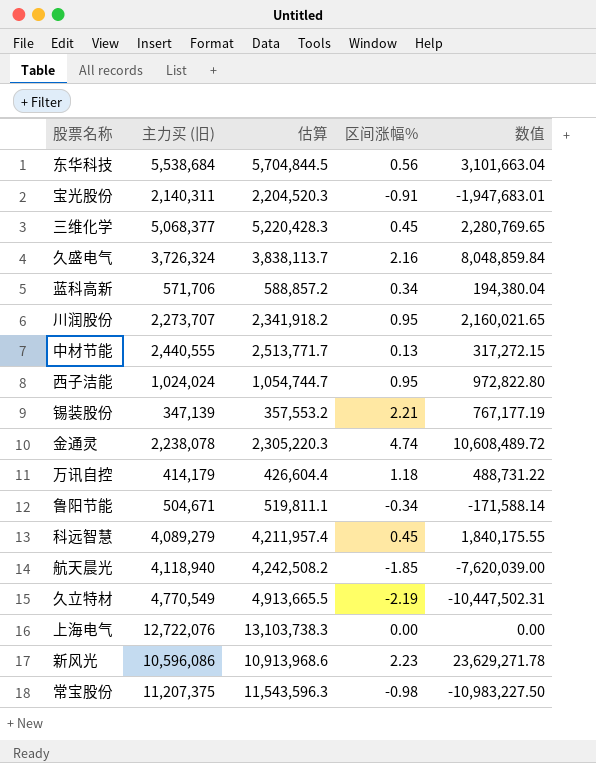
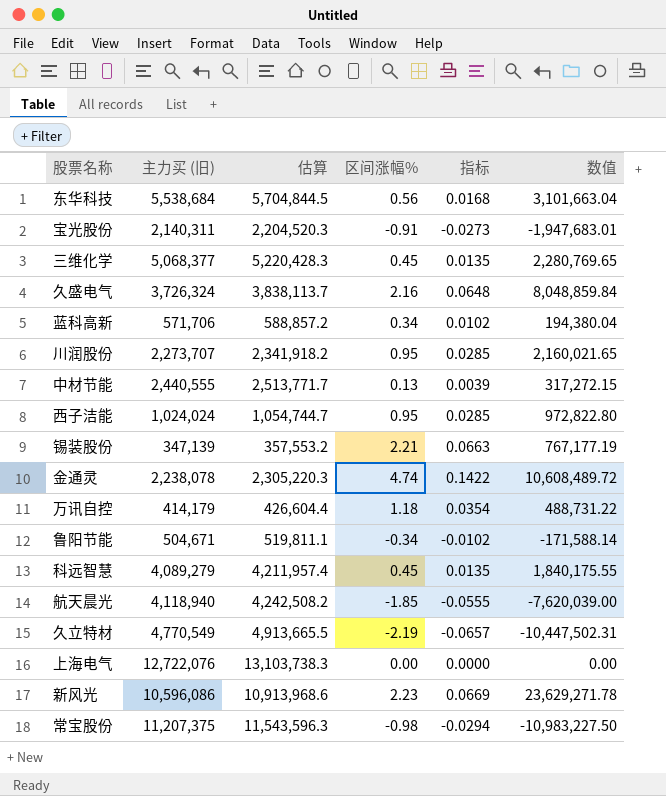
column 指标 | formula: none -> [区间涨幅%] * 0.03

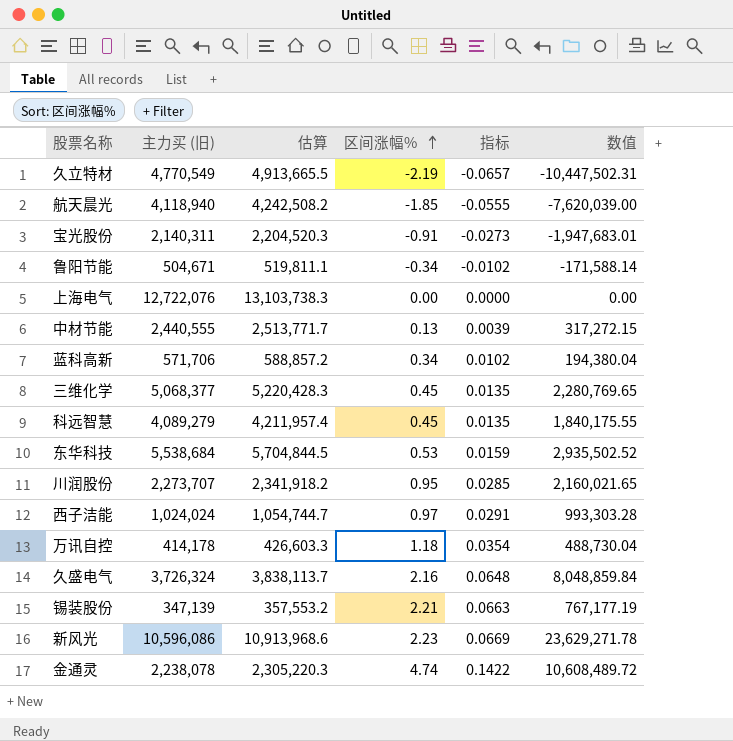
row order: none -> 区间涨幅% ascending
row 常宝股份: 11,207,375 | 11,543,596.3 | -0.98 | -0.0294 | -10,983,227.50 -> none
东华科技 | 区间涨幅%: 0.56 -> 0.53
东华科技 | 指标: 0.0168 -> 0.0159
东华科技 | 数值: 3,101,663.04 -> 2,935,502.52
西子洁能 | 区间涨幅%: 0.95 -> 0.97
西子洁能 | 指标: 0.0285 -> 0.0291
西子洁能 | 数值: 972,822.80 -> 993,303.28
万讯自控 | 主力买 (旧): 414,179 -> 414,178
万讯自控 | 估算: 426,604.4 -> 426,603.3
万讯自控 | 数值: 488,731.22 -> 488,730.04

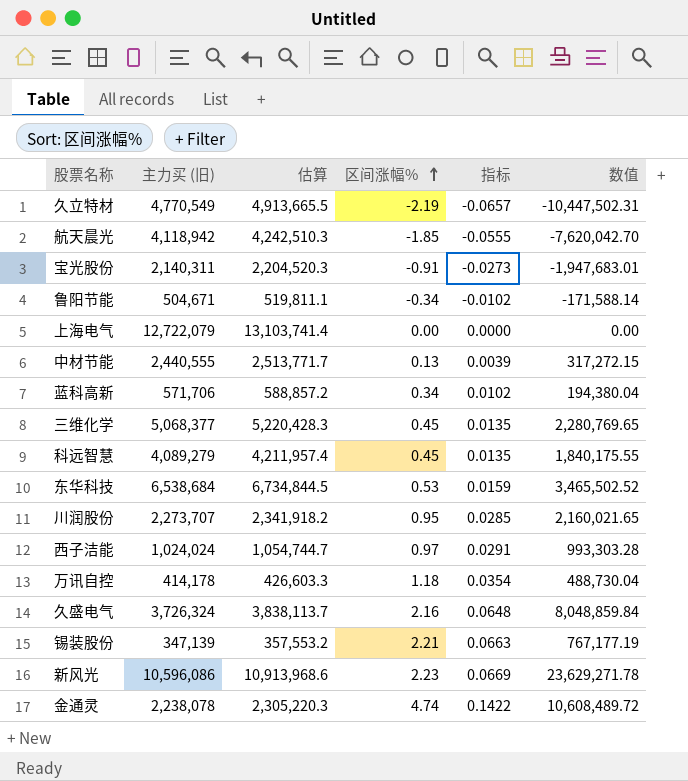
航天晨光 | 主力买 (旧): 4,118,940 -> 4,118,942
航天晨光 | 估算: 4,242,508.2 -> 4,242,510.3
航天晨光 | 数值: -7,620,039.00 -> -7,620,042.70
上海电气 | 主力买 (旧): 12,722,076 -> 12,722,079
上海电气 | 估算: 13,103,738.3 -> 13,103,741.4
东华科技 | 主力买 (旧): 5,538,684 -> 6,538,684
东华科技 | 估算: 5,704,844.5 -> 6,734,844.5
东华科技 | 数值: 2,935,502.52 -> 3,465,502.52

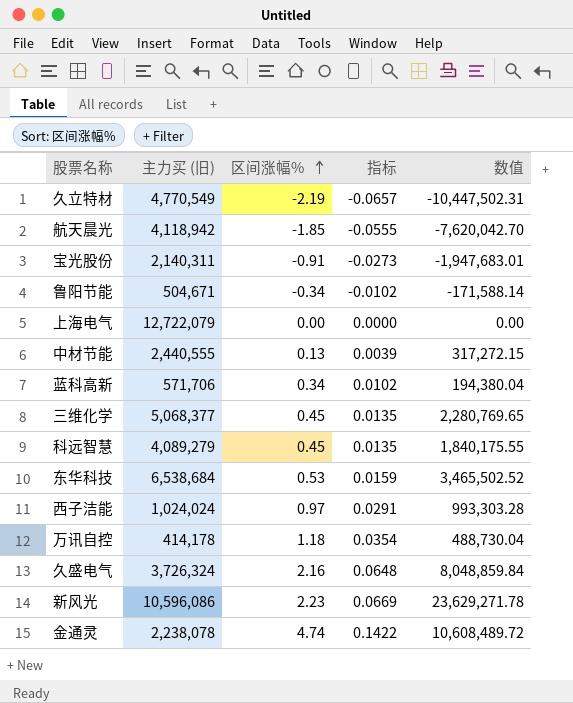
column 估算 | formula: [主力买 (旧)] * 1.03 -> none
row 川润股份: 2,273,707 | 2,341,918.2 | 0.95 | 0.0285 | 2,160,021.65 -> none
row 锡装股份: 347,139 | 357,553.2 | 2.21 | 0.0663 | 767,177.19 -> none

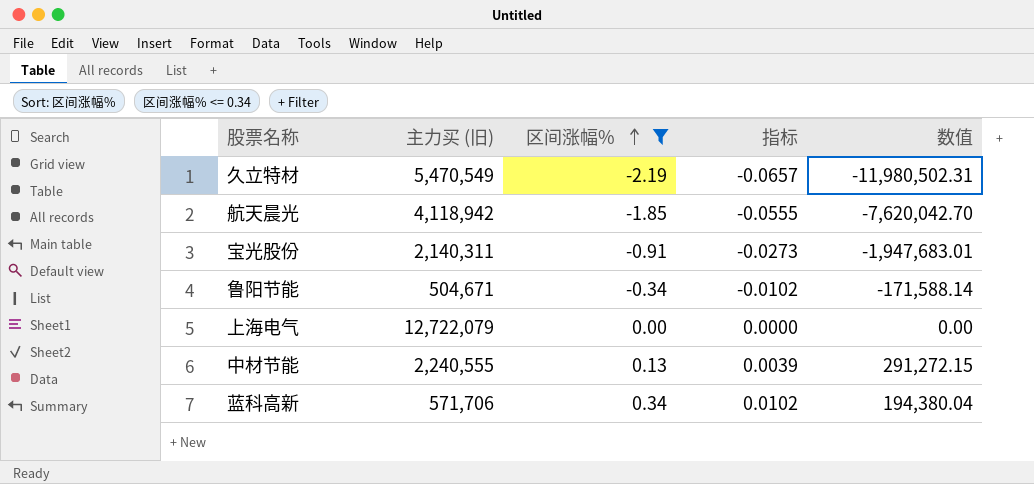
filter: none -> 区间涨幅% <= 0.34
久立特材 | 主力买 (旧): 4,770,549 -> 5,470,549
久立特材 | 数值: -10,447,502.31 -> -11,980,502.31
中材节能 | 主力买 (旧): 2,440,555 -> 2,240,555
中材节能 | 数值: 317,272.15 -> 291,272.15

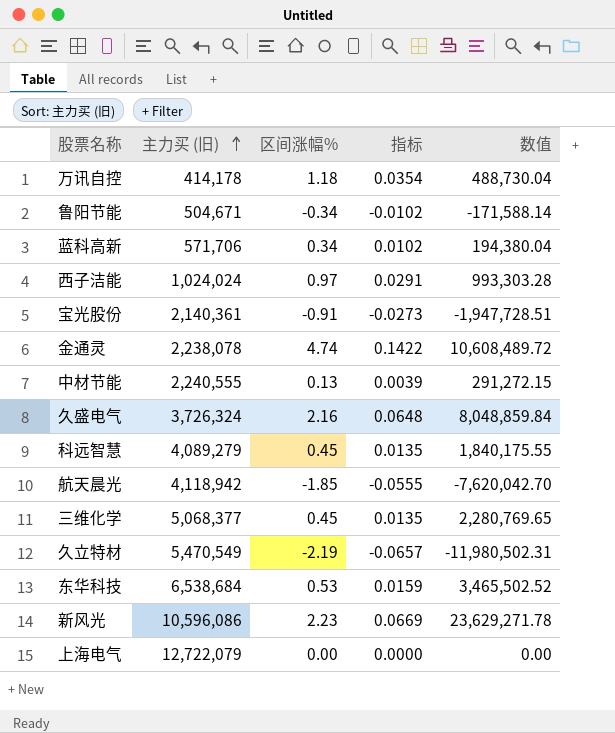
filter: 区间涨幅% <= 0.34 -> none
row order: 区间涨幅% ascending -> 主力买 (旧) ascending
宝光股份 | 主力买 (旧): 2,140,311 -> 2,140,361
宝光股份 | 数值: -1,947,683.01 -> -1,947,728.51

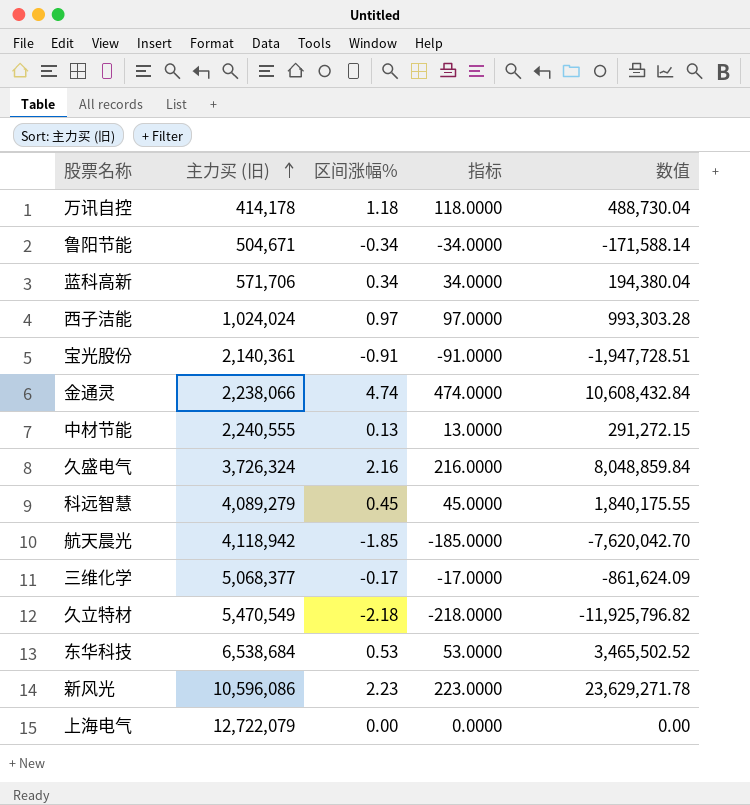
column 指标 | formula: [区间涨幅%] * 0.03 -> [区间涨幅%] * 100
金通灵 | 主力买 (旧): 2,238,078 -> 2,238,066
金通灵 | 数值: 10,608,489.72 -> 10,608,432.84
三维化学 | 区间涨幅%: 0.45 -> -0.17
三维化学 | 数值: 2,280,769.65 -> -861,624.09
久立特材 | 区间涨幅%: -2.19 -> -2.18
久立特材 | 数值: -11,980,502.31 -> -11,925,796.82

